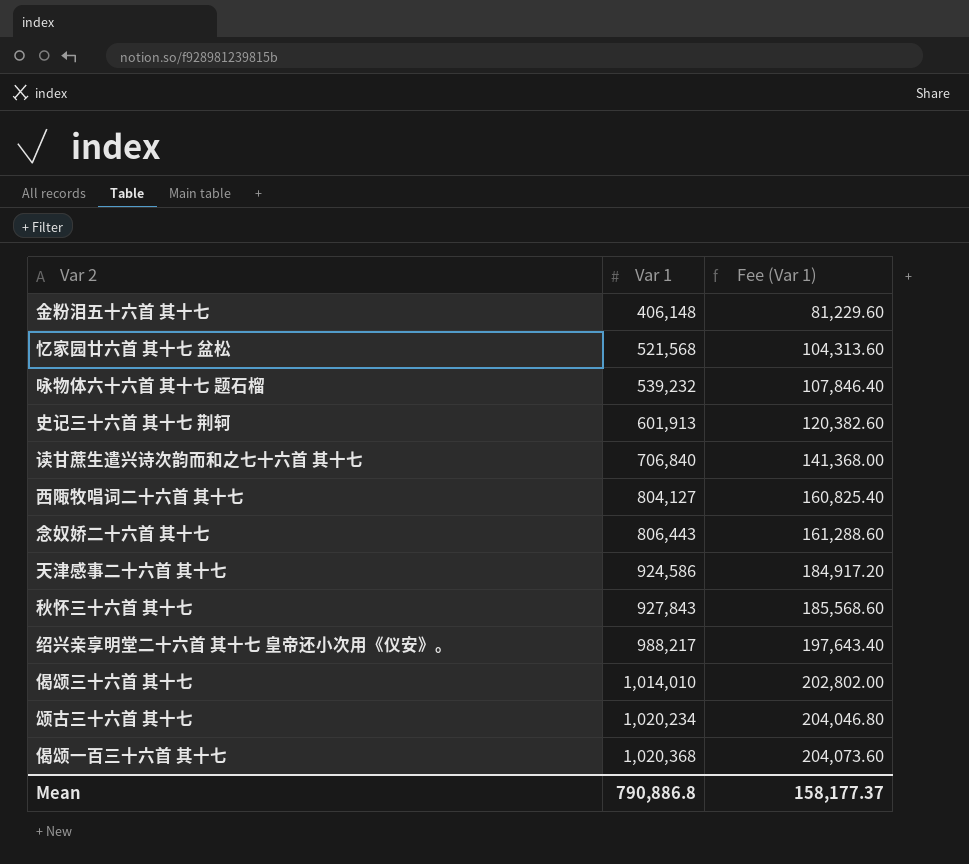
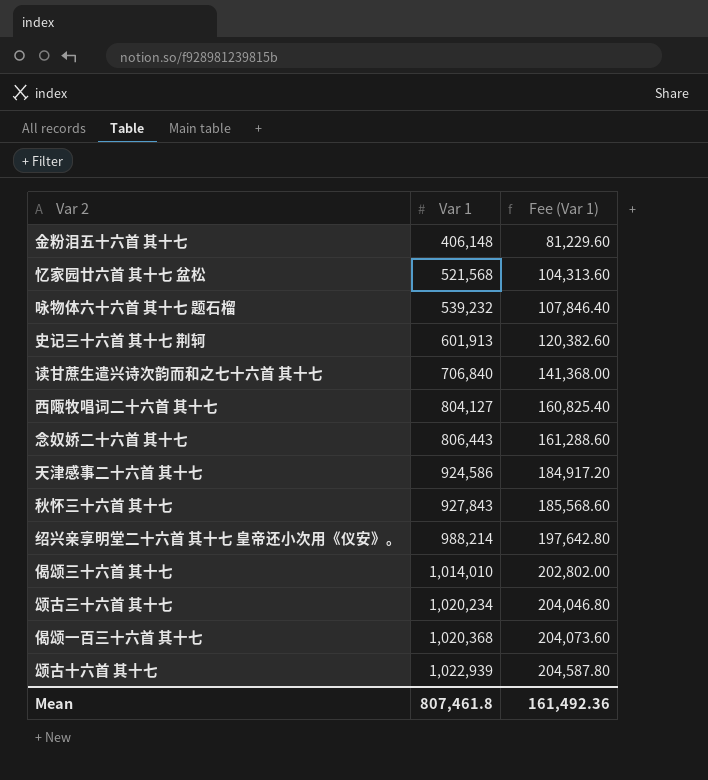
绍兴亲享明堂二十六首 其十七 皇帝还小次用《仪安》。 | Var 1: 988,217 -> 988,214
绍兴亲享明堂二十六首 其十七 皇帝还小次用《仪安》。 | Fee (Var 1): 197,643.40 -> 197,642.80
row 颂古十六首 其十七: none -> 1,022,939 | 204,587.80
Mean | Var 1: 790,886.8 -> 807,461.8
Mean | Fee (Var 1): 158,177.37 -> 161,492.36

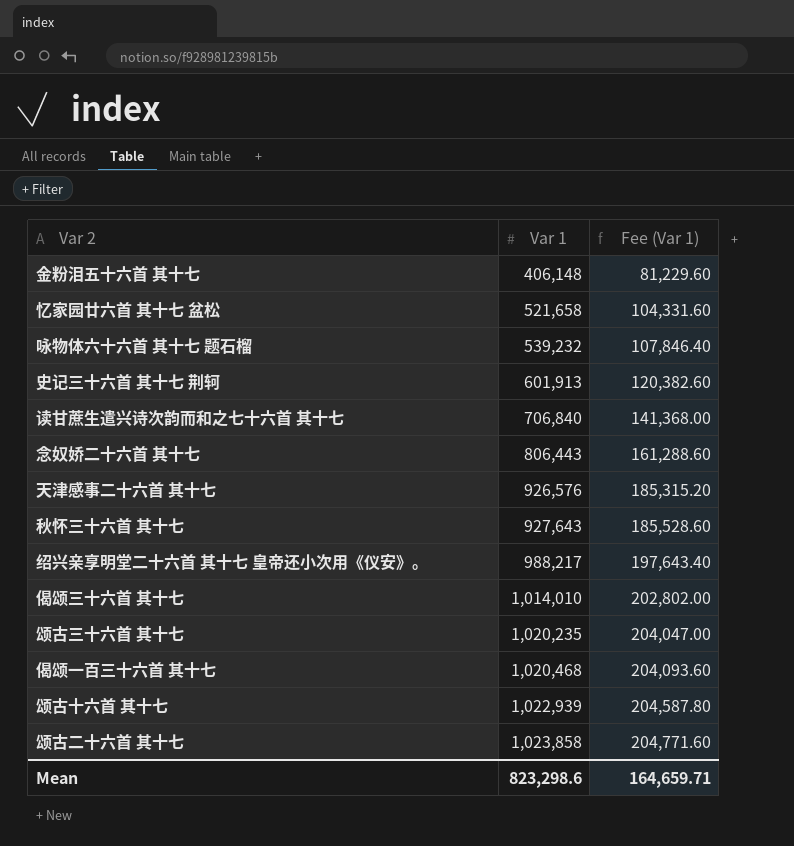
row 西陬牧唱词二十六首 其十七: 804,127 | 160,825.40 -> none
忆家园廿六首 其十七 盆松 | Var 1: 521,568 -> 521,658
忆家园廿六首 其十七 盆松 | Fee (Var 1): 104,313.60 -> 104,331.60
天津感事二十六首 其十七 | Var 1: 924,586 -> 926,576
天津感事二十六首 其十七 | Fee (Var 1): 184,917.20 -> 185,315.20
秋怀三十六首 其十七 | Var 1: 927,843 -> 927,643
秋怀三十六首 其十七 | Fee (Var 1): 185,568.60 -> 185,528.60
绍兴亲享明堂二十六首 其十七 皇帝还小次用《仪安》。 | Var 1: 988,214 -> 988,217
绍兴亲享明堂二十六首 其十七 皇帝还小次用《仪安》。 | Fee (Var 1): 197,642.80 -> 197,643.40
颂古三十六首 其十七 | Var 1: 1,020,234 -> 1,020,235
颂古三十六首 其十七 | Fee (Var 1): 204,046.80 -> 204,047.00
偈颂一百三十六首 其十七 | Var 1: 1,020,368 -> 1,020,468
偈颂一百三十六首 其十七 | Fee (Var 1): 204,073.60 -> 204,093.60
row 颂古二十六首 其十七: none -> 1,023,858 | 204,771.60
Mean | Var 1: 807,461.8 -> 823,298.6
Mean | Fee (Var 1): 161,492.36 -> 164,659.71

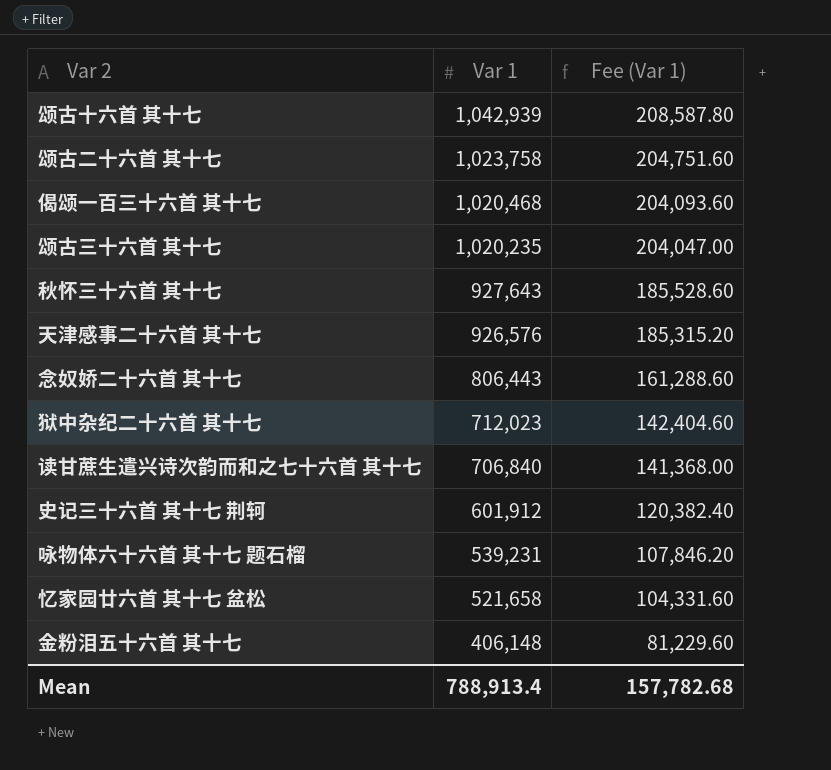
row order: Var 1 ascending -> Var 1 descending
row 绍兴亲享明堂二十六首 其十七 皇帝还小次用《仪安》。: 988,217 | 197,643.40 -> none
row 偈颂三十六首 其十七: 1,014,010 | 202,802.00 -> none
颂古十六首 其十七 | Var 1: 1,022,939 -> 1,042,939
颂古十六首 其十七 | Fee (Var 1): 204,587.80 -> 208,587.80
颂古二十六首 其十七 | Var 1: 1,023,858 -> 1,023,758
颂古二十六首 其十七 | Fee (Var 1): 204,771.60 -> 204,751.60
row 狱中杂纪二十六首 其十七: none -> 712,023 | 142,404.60
史记三十六首 其十七 荆轲 | Var 1: 601,913 -> 601,912
史记三十六首 其十七 荆轲 | Fee (Var 1): 120,382.60 -> 120,382.40
咏物体六十六首 其十七 题石榴 | Var 1: 539,232 -> 539,231
咏物体六十六首 其十七 题石榴 | Fee (Var 1): 107,846.40 -> 107,846.20
Mean | Var 1: 823,298.6 -> 788,913.4
Mean | Fee (Var 1): 164,659.71 -> 157,782.68

